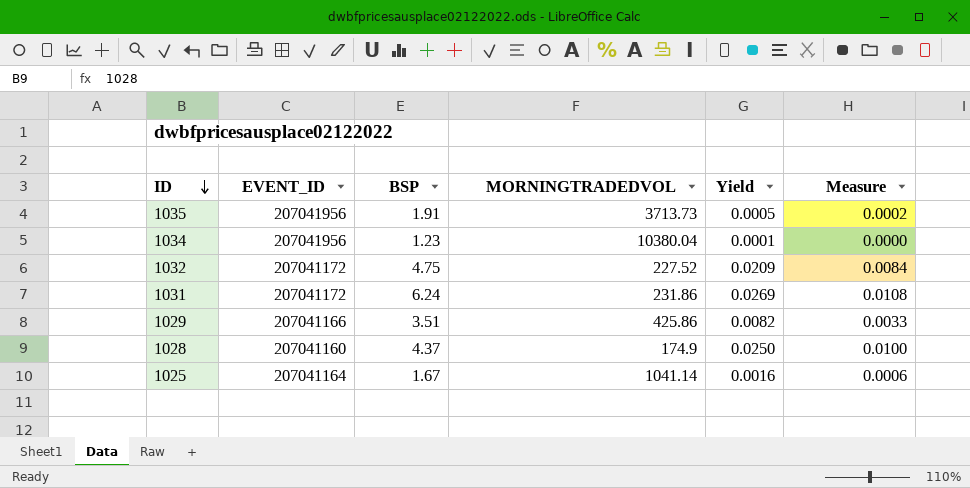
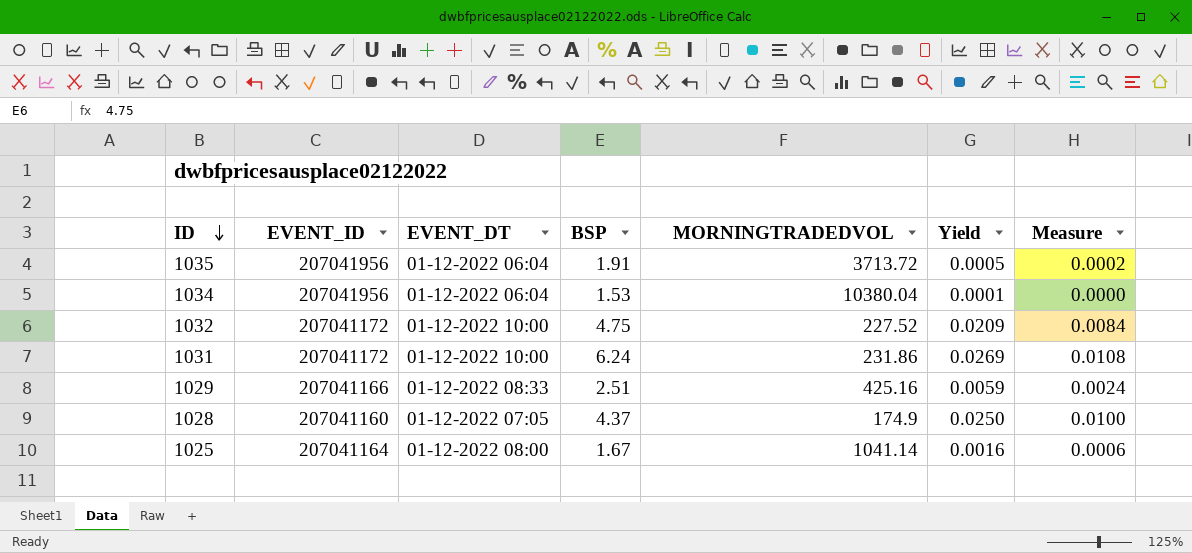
column EVENT_DT | position: none -> 3
1035 | MORNINGTRADEDVOL: 3713.73 -> 3713.72
1034 | BSP: 1.23 -> 1.53
1029 | BSP: 3.51 -> 2.51
1029 | MORNINGTRADEDVOL: 425.86 -> 425.16
1029 | Yield: 0.0082 -> 0.0059
1029 | Measure: 0.0033 -> 0.0024

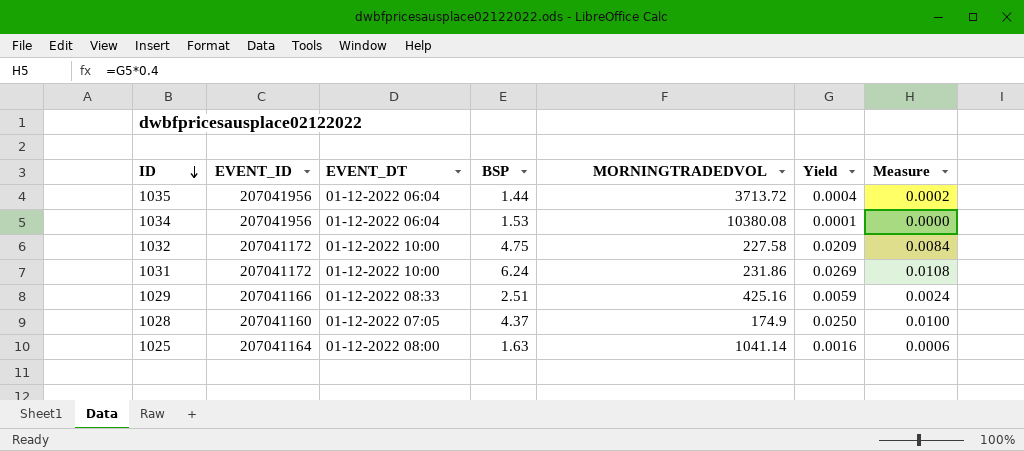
1035 | BSP: 1.91 -> 1.44
1035 | Yield: 0.0005 -> 0.0004
1034 | MORNINGTRADEDVOL: 10380.04 -> 10380.08
1032 | MORNINGTRADEDVOL: 227.52 -> 227.58
1025 | BSP: 1.67 -> 1.63

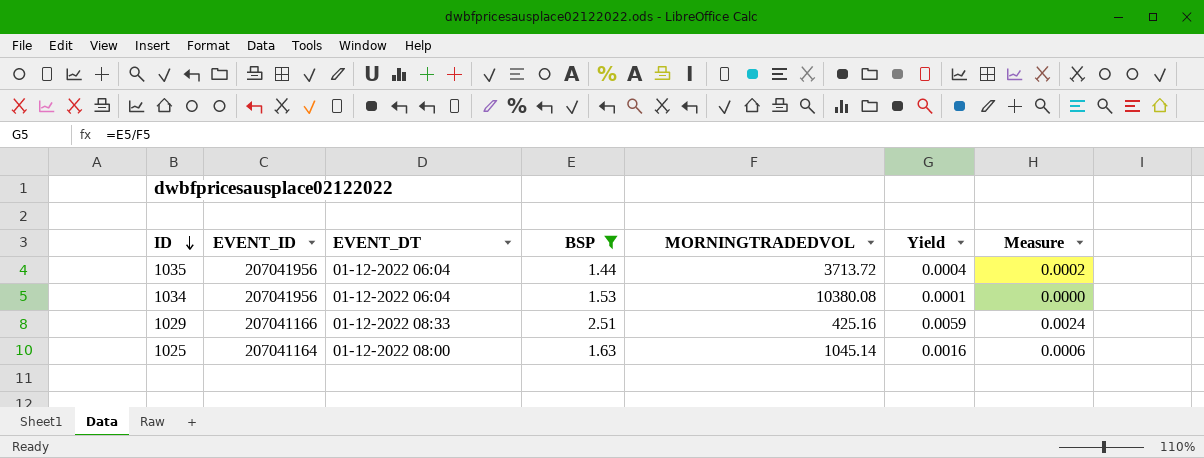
filter: none -> BSP <= 2.51
1025 | MORNINGTRADEDVOL: 1041.14 -> 1045.14

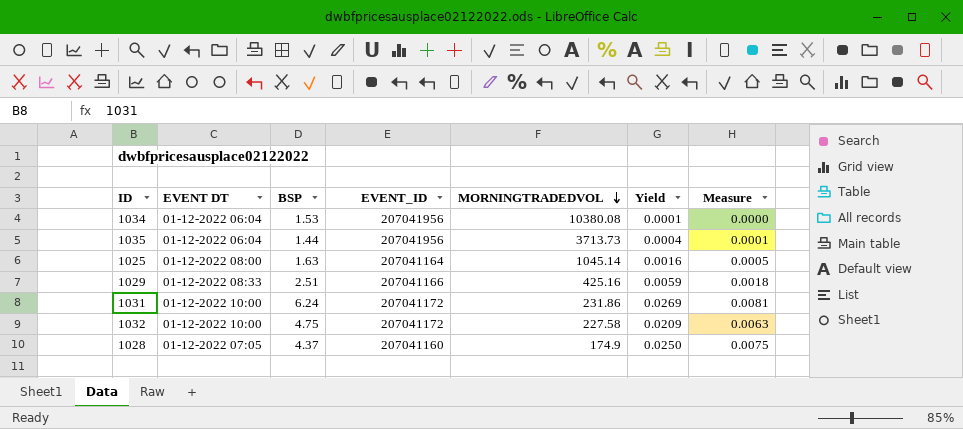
filter: BSP <= 2.51 -> none
row order: ID descending -> MORNINGTRADEDVOL descending
column name: EVENT_DT -> EVENT DT
column EVENT_ID | position: 2 -> 4
column Measure | formula: [Yield] * 0.4 -> [Yield] * 0.3
1035 | MORNINGTRADEDVOL: 3713.72 -> 3713.73

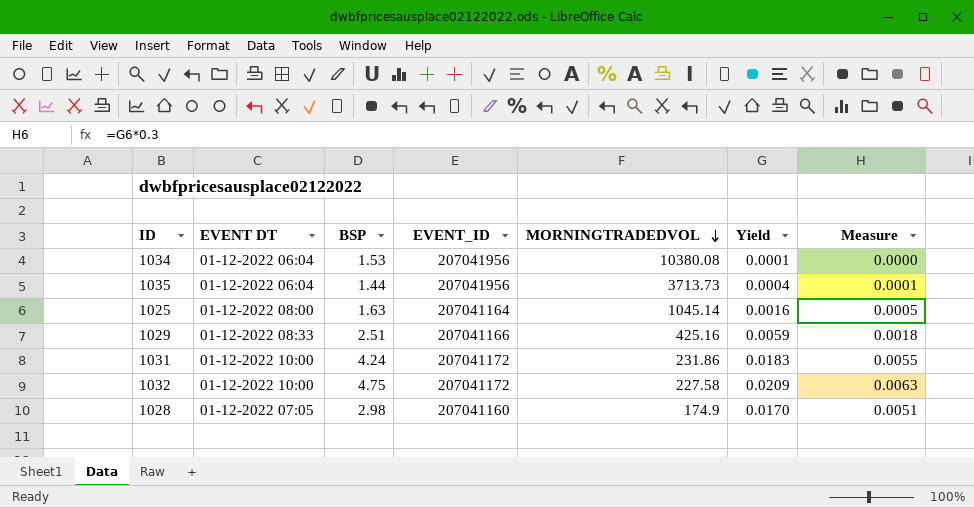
1031 | BSP: 6.24 -> 4.24
1031 | Yield: 0.0269 -> 0.0183
1031 | Measure: 0.0081 -> 0.0055
1028 | BSP: 4.37 -> 2.98
1028 | Yield: 0.0250 -> 0.0170
1028 | Measure: 0.0075 -> 0.0051

